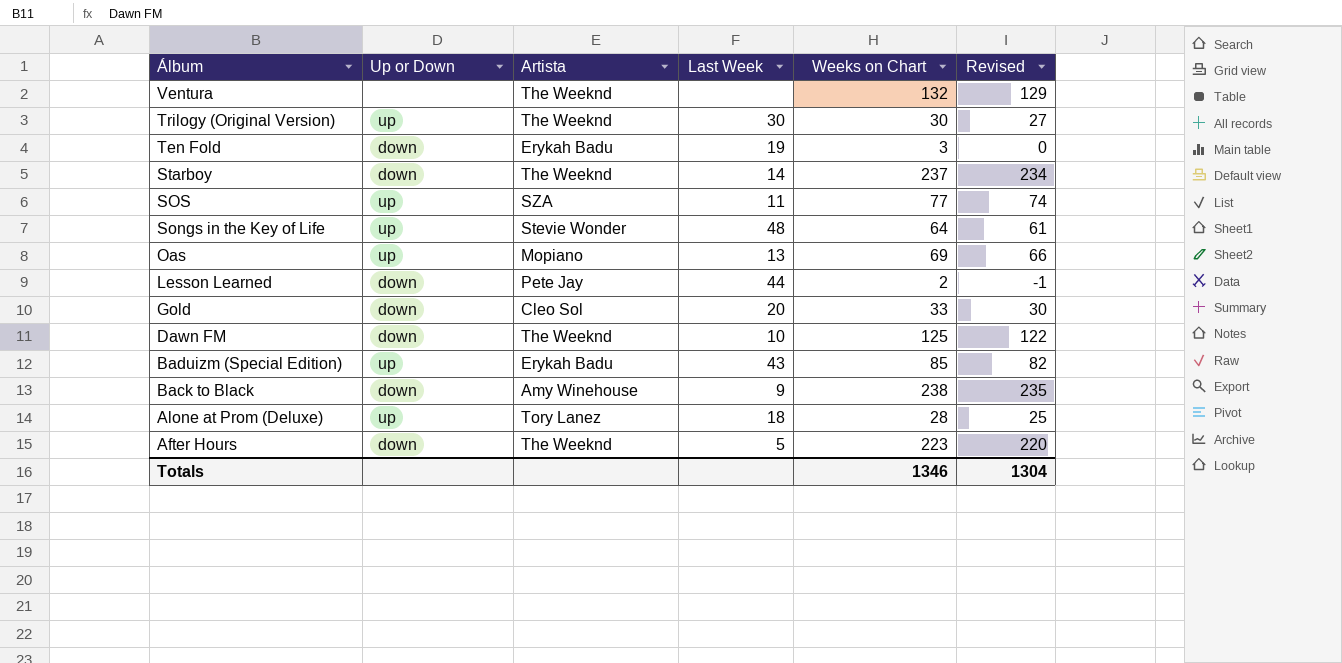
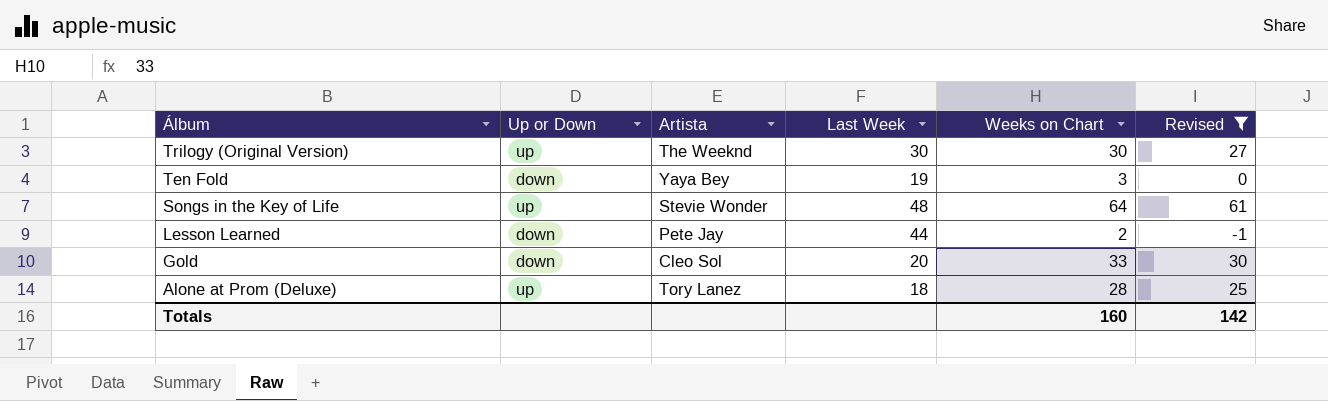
filter: none -> Revised <= 61
Ten Fold | Artista: Erykah Badu -> Yaya Bey
Totals | Weeks on Chart: 1346 -> 160
Totals | Revised: 1304 -> 142

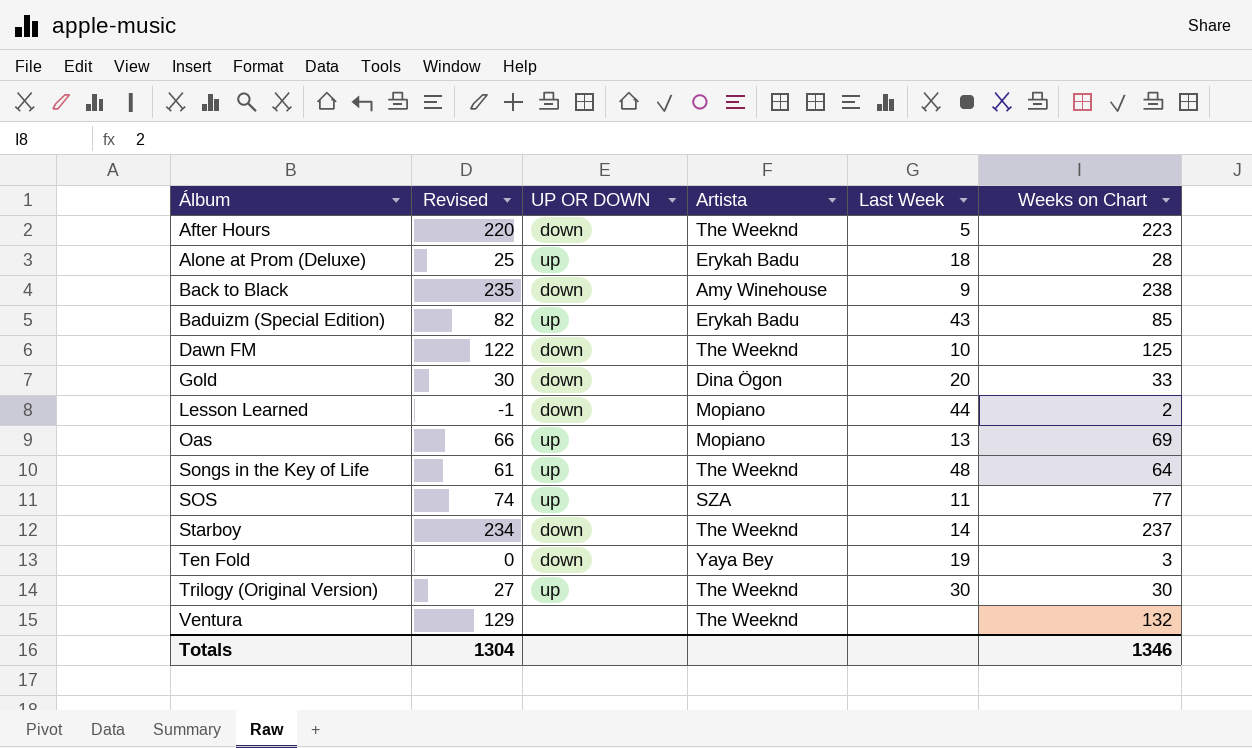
filter: Revised <= 61 -> none
row order: Álbum descending -> Álbum ascending
column Revised | position: 6 -> 2
column name: Up or Down -> UP OR DOWN
Alone at Prom (Deluxe) | Artista: Tory Lanez -> Erykah Badu
Gold | Artista: Cleo Sol -> Dina Ögon
Lesson Learned | Artista: Pete Jay -> Mopiano
Songs in the Key of Life | Artista: Stevie Wonder -> The Weeknd
Totals | Revised: 142 -> 1304
Totals | Weeks on Chart: 160 -> 1346

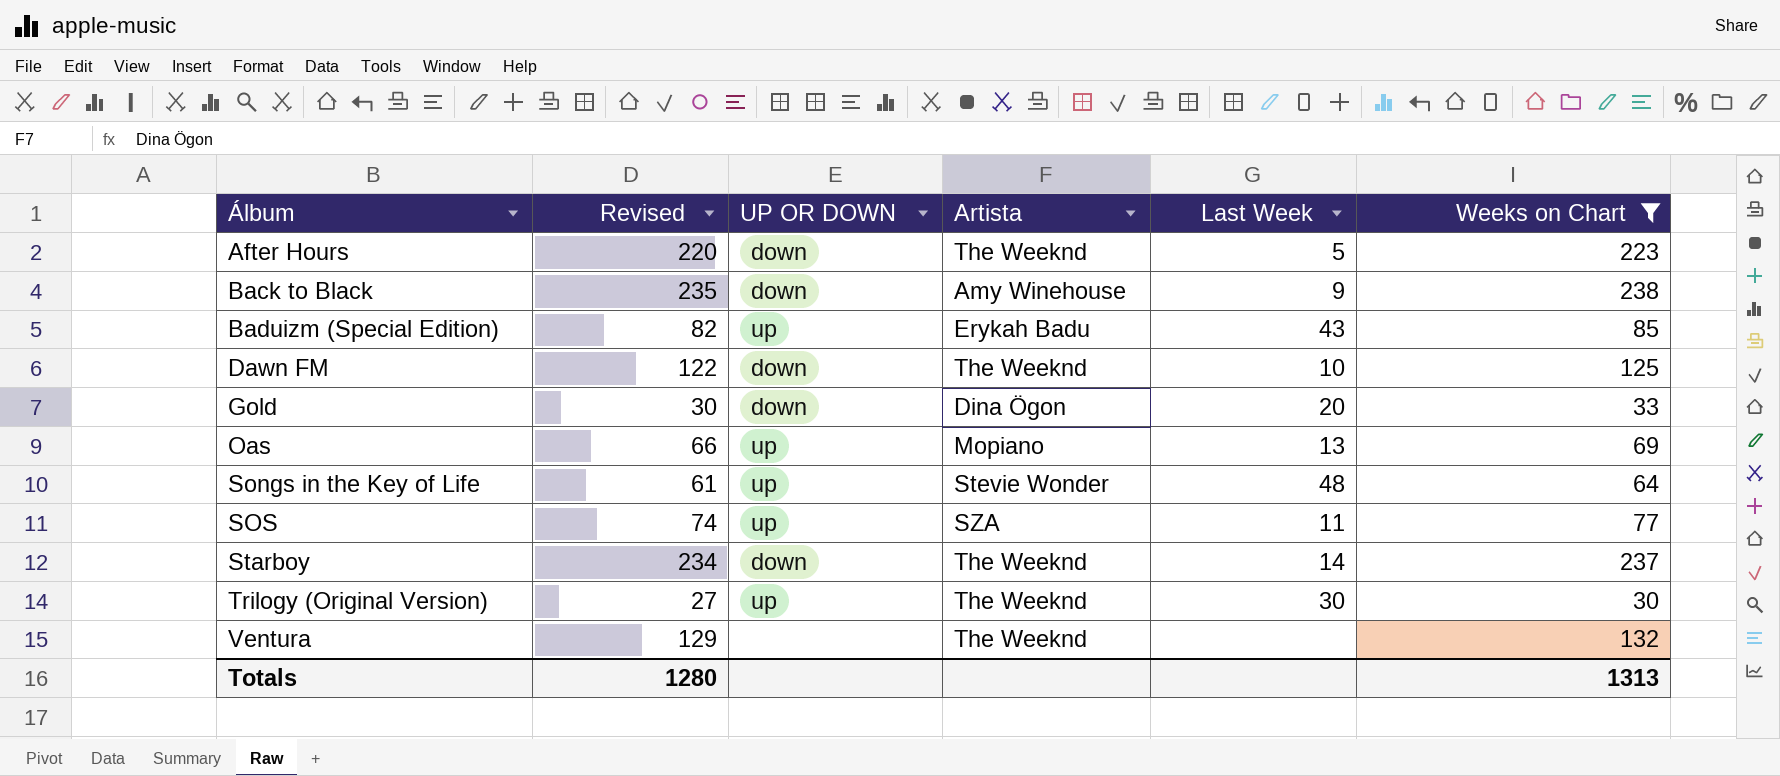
filter: none -> Weeks on Chart >= 30
Songs in the Key of Life | Artista: The Weeknd -> Stevie Wonder
Totals | Revised: 1304 -> 1280
Totals | Weeks on Chart: 1346 -> 1313

